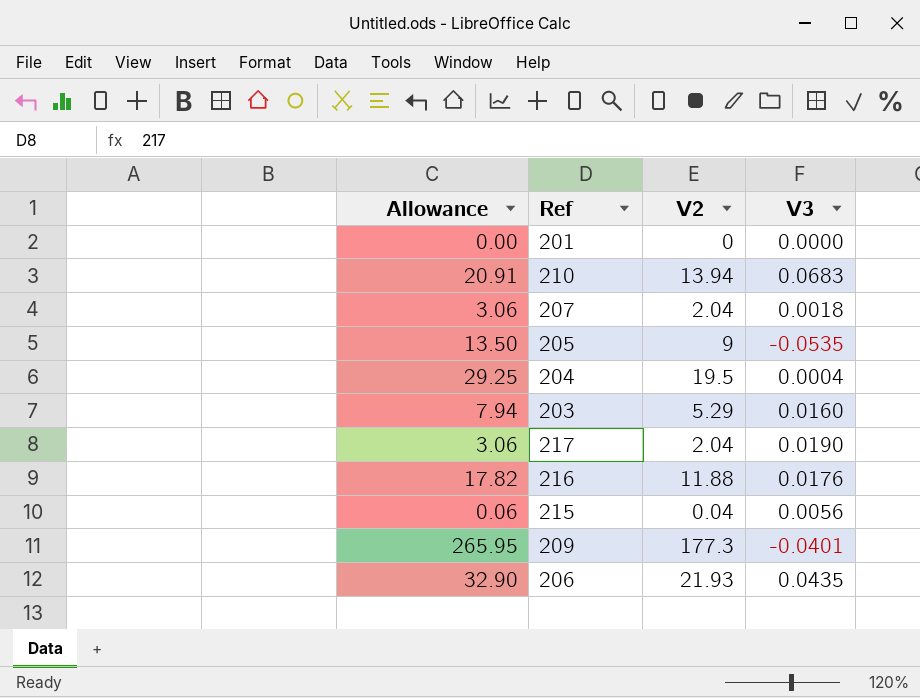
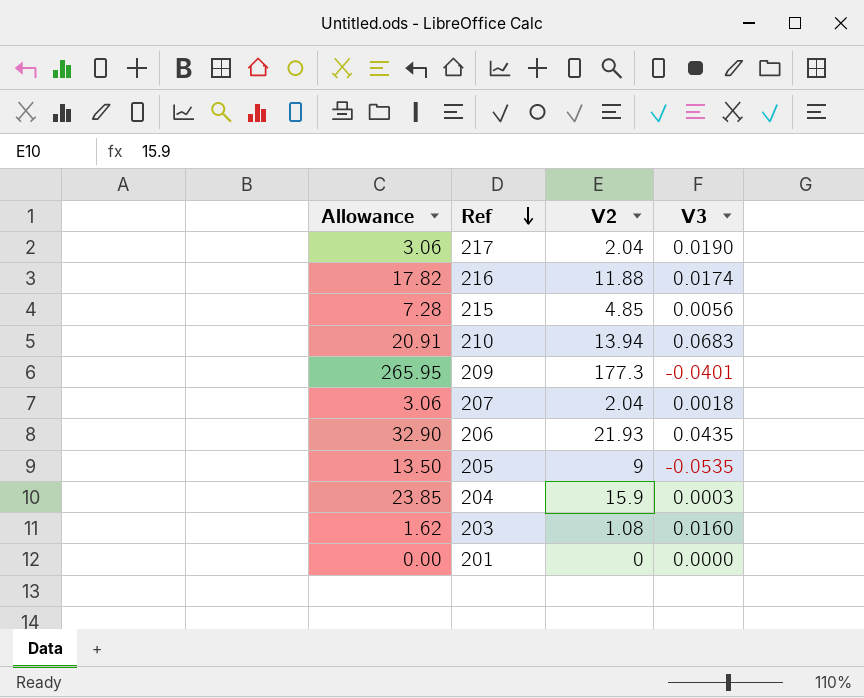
row order: none -> Ref descending
216 | V3: 0.0176 -> 0.0174
215 | Allowance: 0.06 -> 7.28
215 | V2: 0.04 -> 4.85
204 | Allowance: 29.25 -> 23.85
204 | V2: 19.5 -> 15.9
204 | V3: 0.0004 -> 0.0003
203 | Allowance: 7.94 -> 1.62
203 | V2: 5.29 -> 1.08

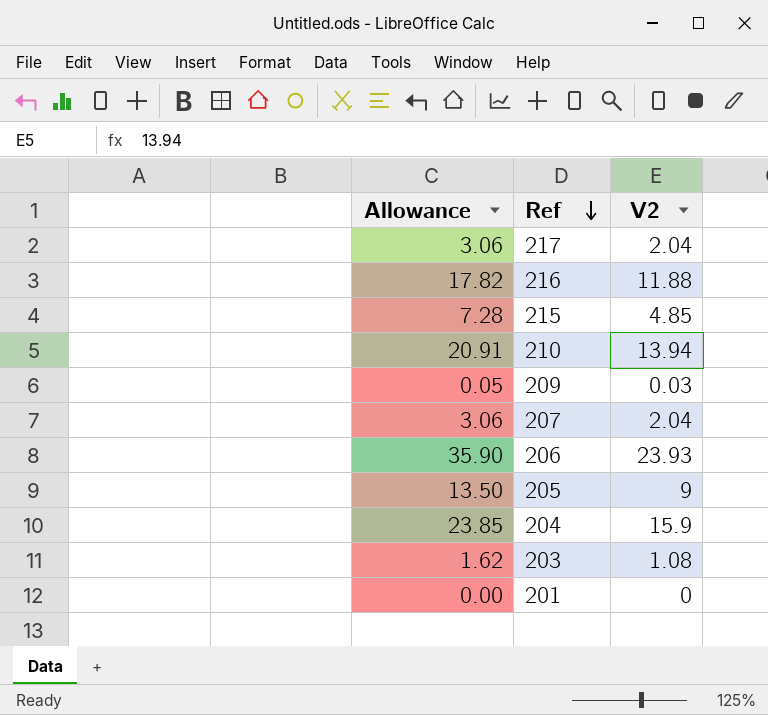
column V3 | position: 4 -> none
209 | Allowance: 265.95 -> 0.05
209 | V2: 177.3 -> 0.03
206 | Allowance: 32.90 -> 35.90
206 | V2: 21.93 -> 23.93

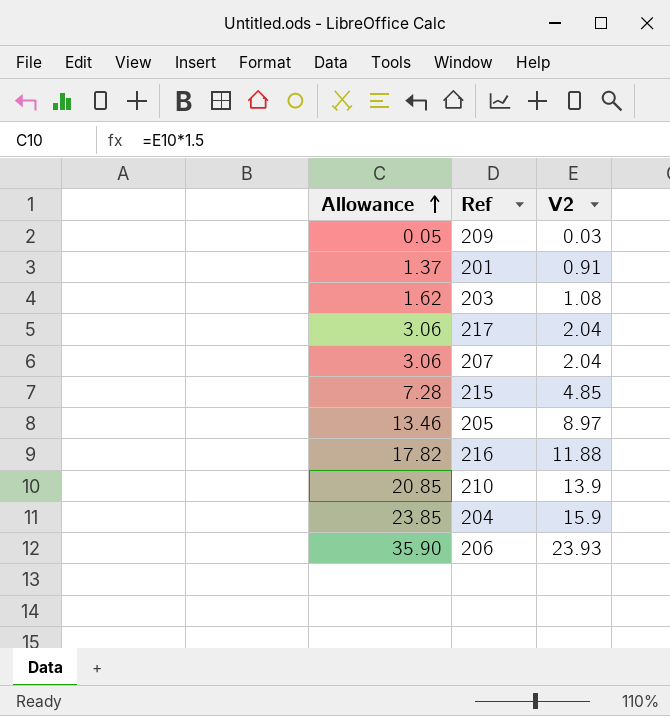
row order: Ref descending -> Allowance ascending
201 | Allowance: 0.00 -> 1.37
201 | V2: 0 -> 0.91
205 | Allowance: 13.50 -> 13.46
205 | V2: 9 -> 8.97
210 | Allowance: 20.91 -> 20.85
210 | V2: 13.94 -> 13.9

